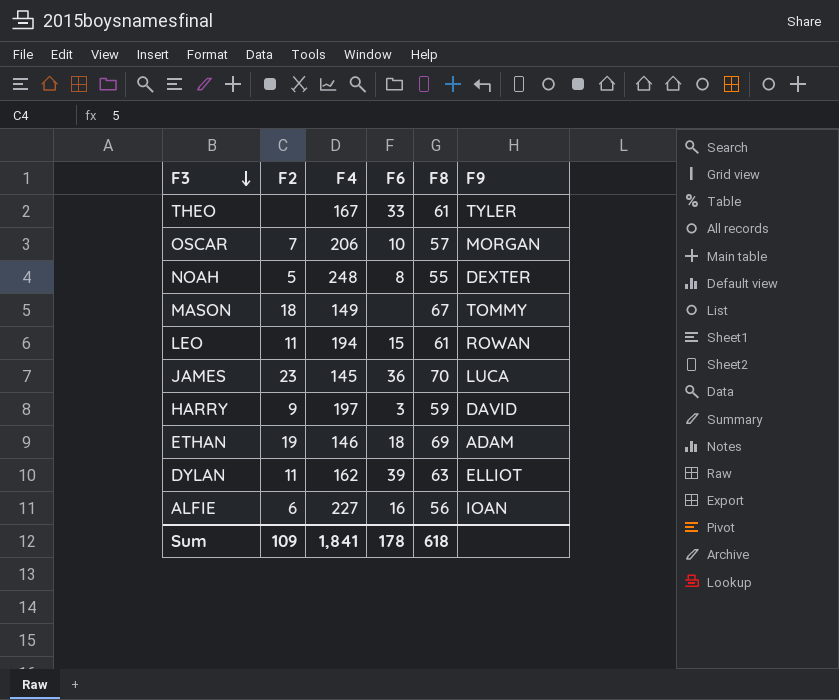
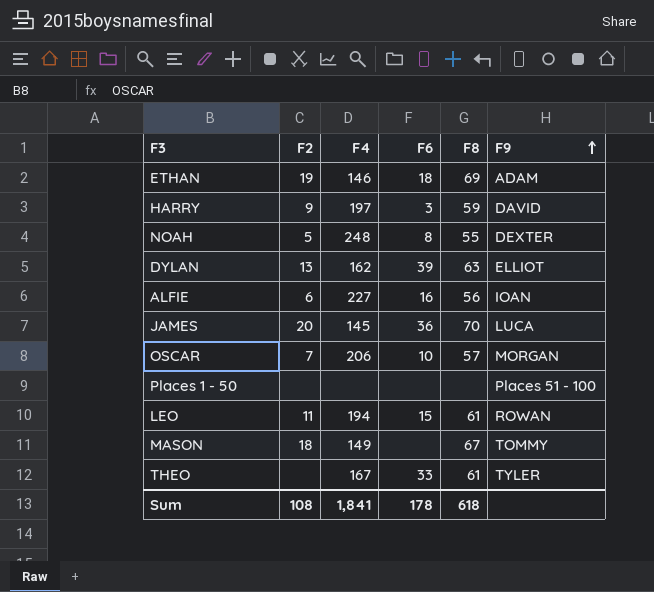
row order: F3 descending -> F9 ascending
DYLAN | F2: 11 -> 13
JAMES | F2: 23 -> 20
row Places 1 - 50: none -> none | none | none | none | Places 51 - 100
Sum | F2: 109 -> 108

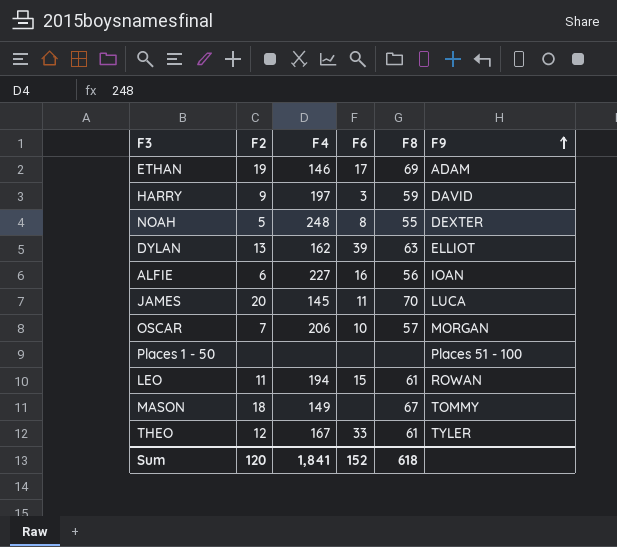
ETHAN | F6: 18 -> 17
JAMES | F6: 36 -> 11
THEO | F2: none -> 12
Sum | F2: 108 -> 120
Sum | F6: 178 -> 152

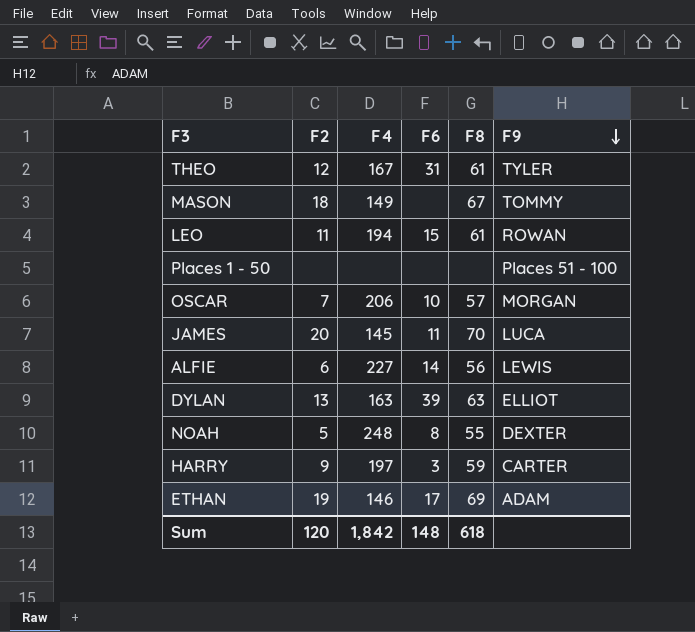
row order: F9 ascending -> F9 descending
THEO | F6: 33 -> 31
ALFIE | F6: 16 -> 14
ALFIE | F9: IOAN -> LEWIS
DYLAN | F4: 162 -> 163
HARRY | F9: DAVID -> CARTER
Sum | F4: 1,841 -> 1,842
Sum | F6: 152 -> 148

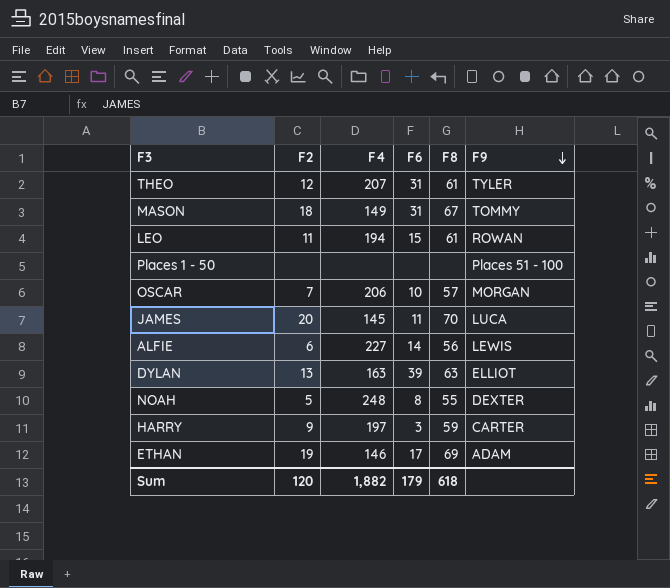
THEO | F4: 167 -> 207
MASON | F6: none -> 31
Sum | F4: 1,842 -> 1,882
Sum | F6: 148 -> 179

